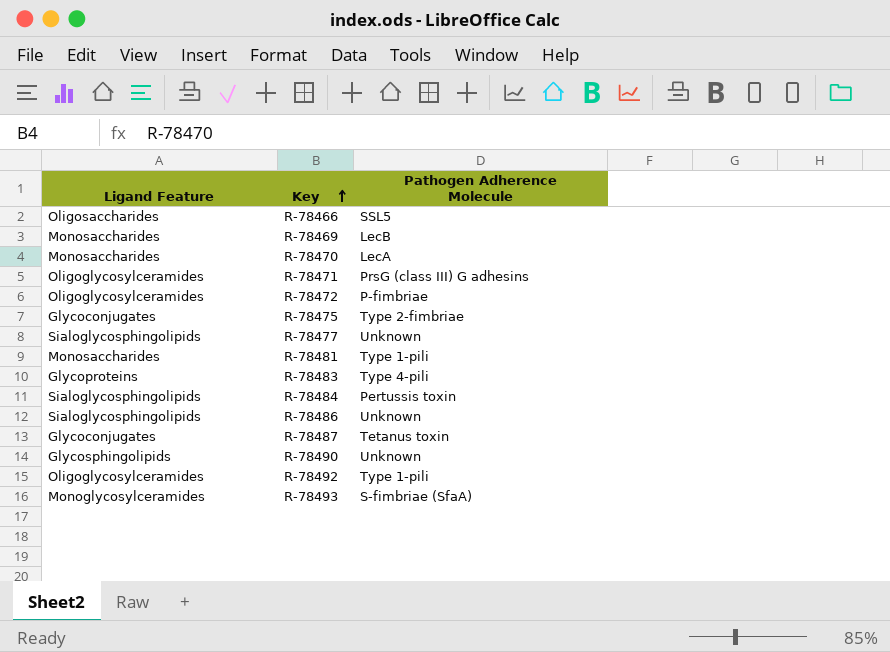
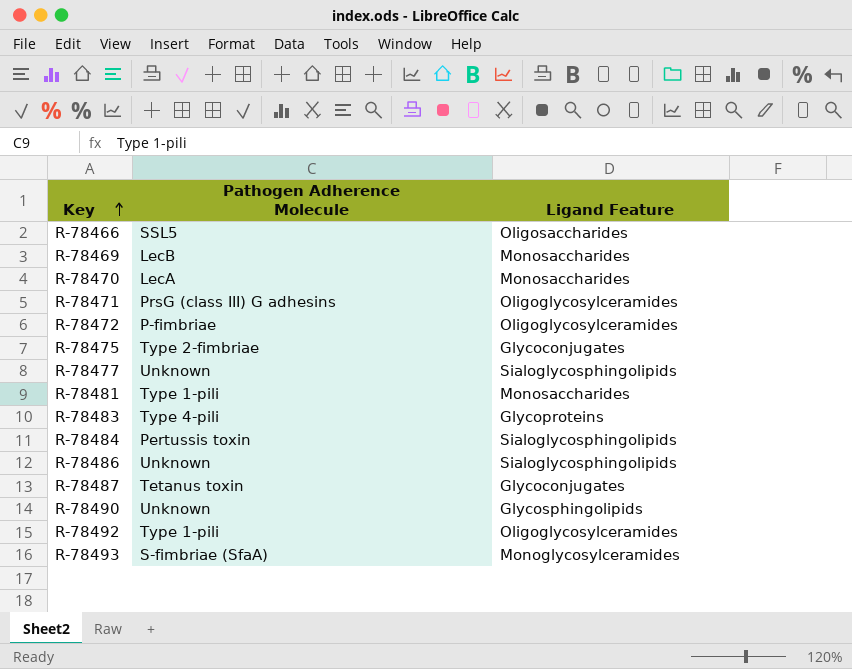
column Ligand Feature | position: 1 -> 3

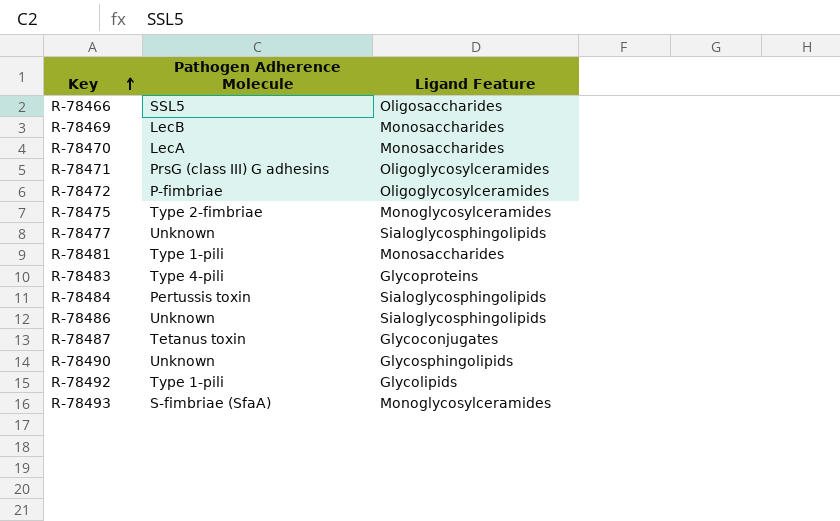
R-78475 | Ligand Feature: Glycoconjugates -> Monoglycosylceramides
R-78492 | Ligand Feature: Oligoglycosylceramides -> Glycolipids

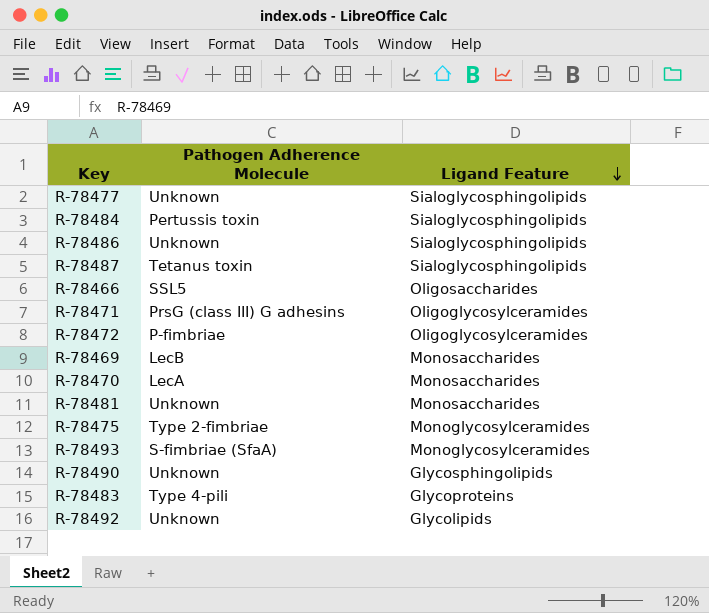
row order: Key ascending -> Ligand Feature descending
R-78487 | Ligand Feature: Glycoconjugates -> Sialoglycosphingolipids
R-78481 | Pathogen Adherence Molecule: Type 1-pili -> Unknown
R-78492 | Pathogen Adherence Molecule: Type 1-pili -> Unknown

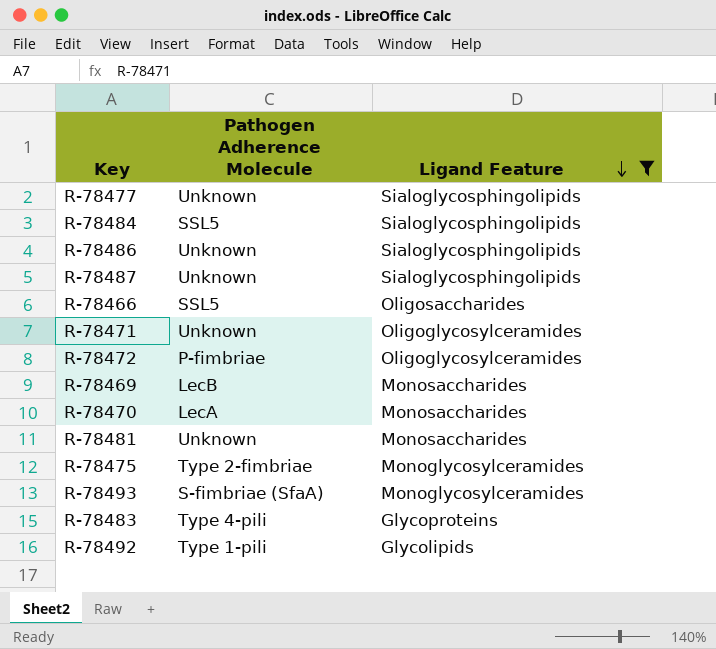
filter: none -> Ligand Feature != Glycosphingolipids
R-78484 | Pathogen Adherence Molecule: Pertussis toxin -> SSL5
R-78487 | Pathogen Adherence Molecule: Tetanus toxin -> Unknown
R-78471 | Pathogen Adherence Molecule: PrsG (class III) G adhesins -> Unknown
R-78492 | Pathogen Adherence Molecule: Unknown -> Type 1-pili

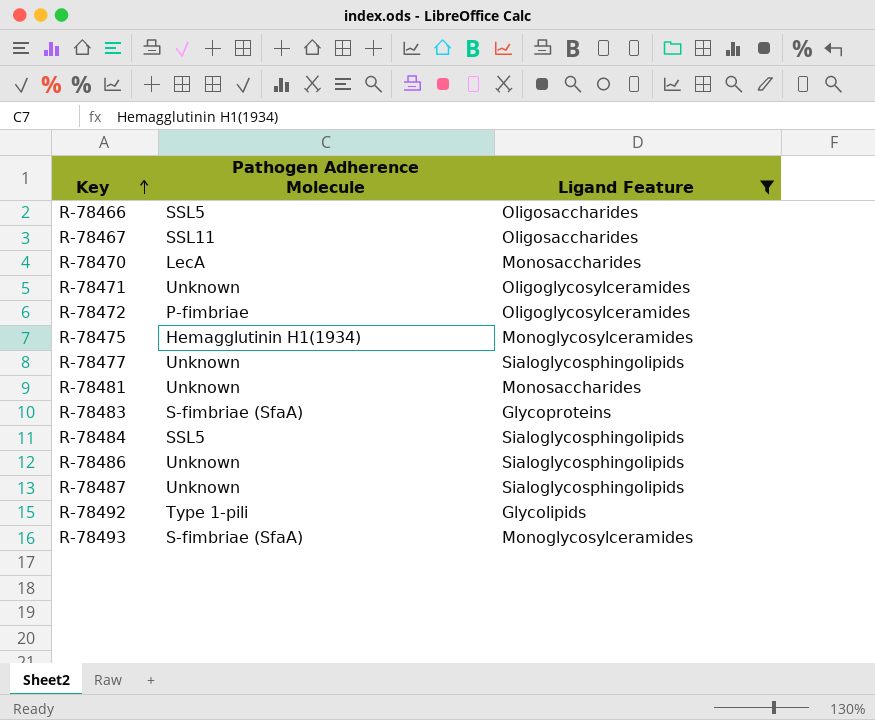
row order: Ligand Feature descending -> Key ascending
row R-78469: LecB | Monosaccharides -> none
row R-78467: none -> SSL11 | Oligosaccharides
R-78475 | Pathogen Adherence Molecule: Type 2-fimbriae -> Hemagglutinin H1(1934)
R-78483 | Pathogen Adherence Molecule: Type 4-pili -> S-fimbriae (SfaA)

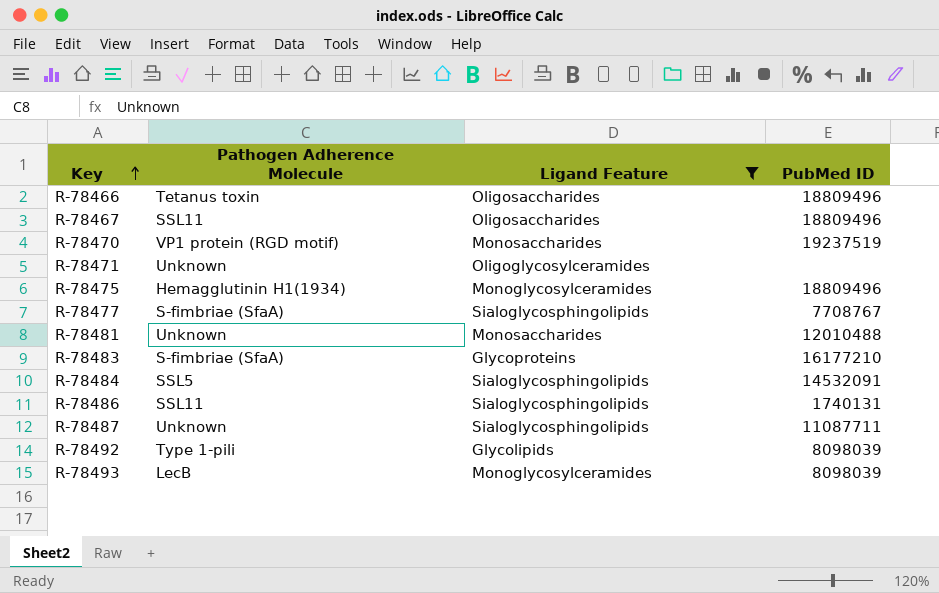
column PubMed ID | position: none -> 4
row R-78472: P-fimbriae | Oligoglycosylceramides -> none
R-78466 | Pathogen Adherence Molecule: SSL5 -> Tetanus toxin
R-78470 | Pathogen Adherence Molecule: LecA -> VP1 protein (RGD motif)
R-78477 | Pathogen Adherence Molecule: Unknown -> S-fimbriae (SfaA)
R-78486 | Pathogen Adherence Molecule: Unknown -> SSL11
R-78493 | Pathogen Adherence Molecule: S-fimbriae (SfaA) -> LecB

